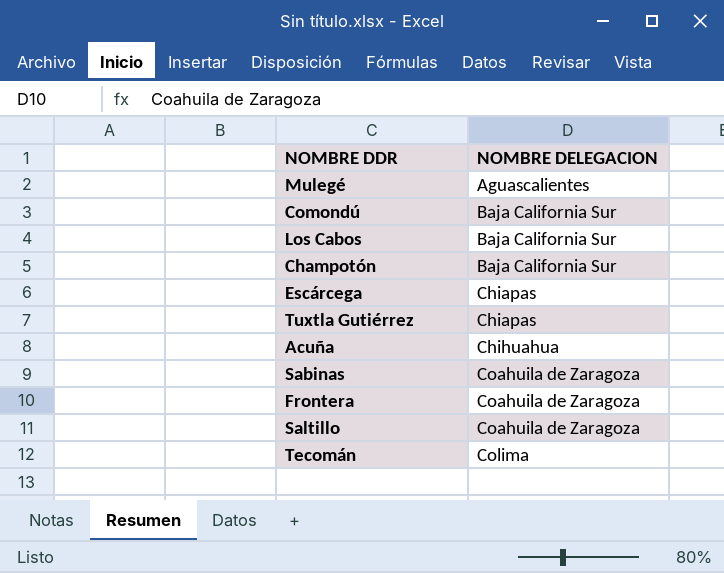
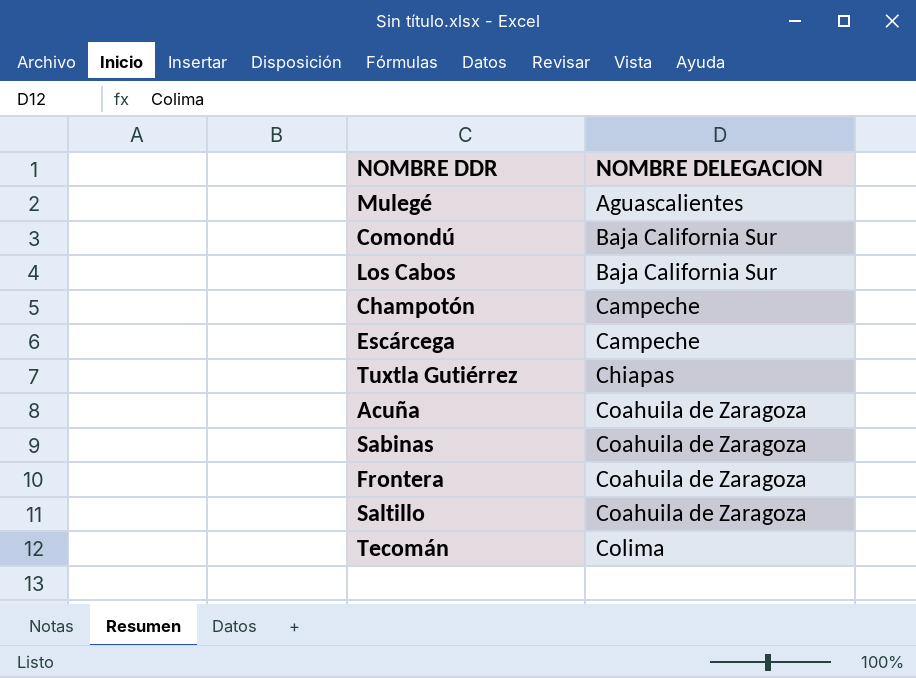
Champotón | NOMBRE DELEGACION: Baja California Sur -> Campeche
Escárcega | NOMBRE DELEGACION: Chiapas -> Campeche
Acuña | NOMBRE DELEGACION: Chihuahua -> Coahuila de Zaragoza

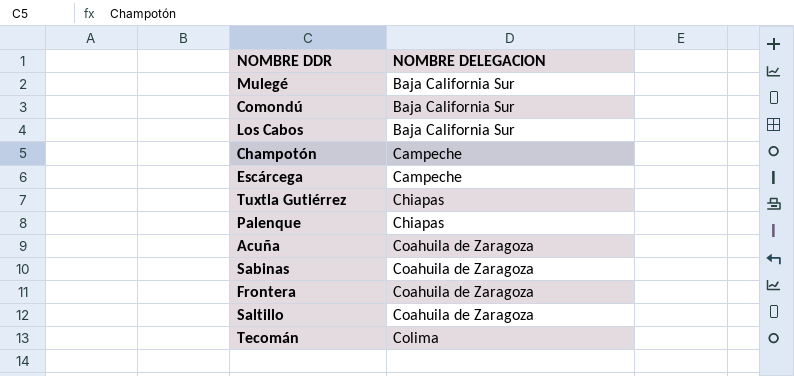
Mulegé | NOMBRE DELEGACION: Aguascalientes -> Baja California Sur
row Palenque: none -> Chiapas

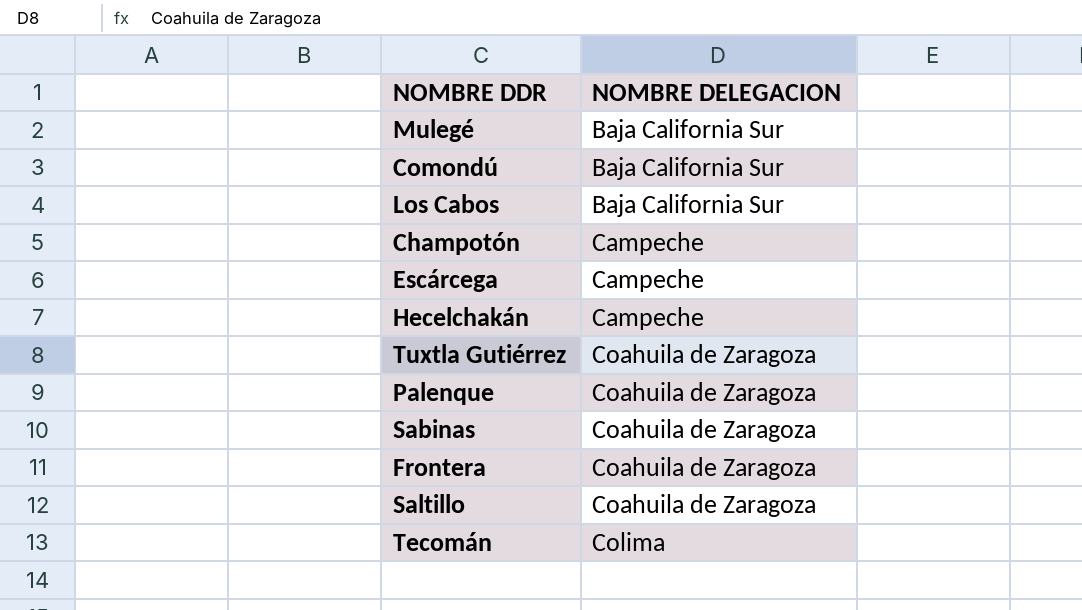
row Acuña: Coahuila de Zaragoza -> none
row Hecelchakán: none -> Campeche
Tuxtla Gutiérrez | NOMBRE DELEGACION: Chiapas -> Coahuila de Zaragoza
Palenque | NOMBRE DELEGACION: Chiapas -> Coahuila de Zaragoza

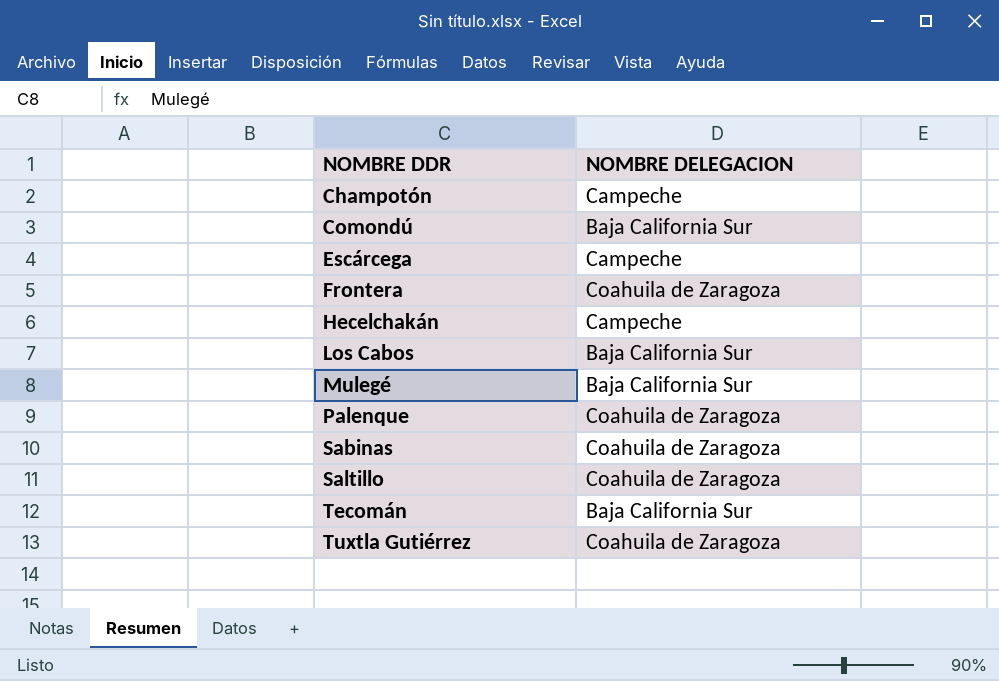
row order: NOMBRE DELEGACION ascending -> NOMBRE DDR ascending
Tecomán | NOMBRE DELEGACION: Colima -> Baja California Sur

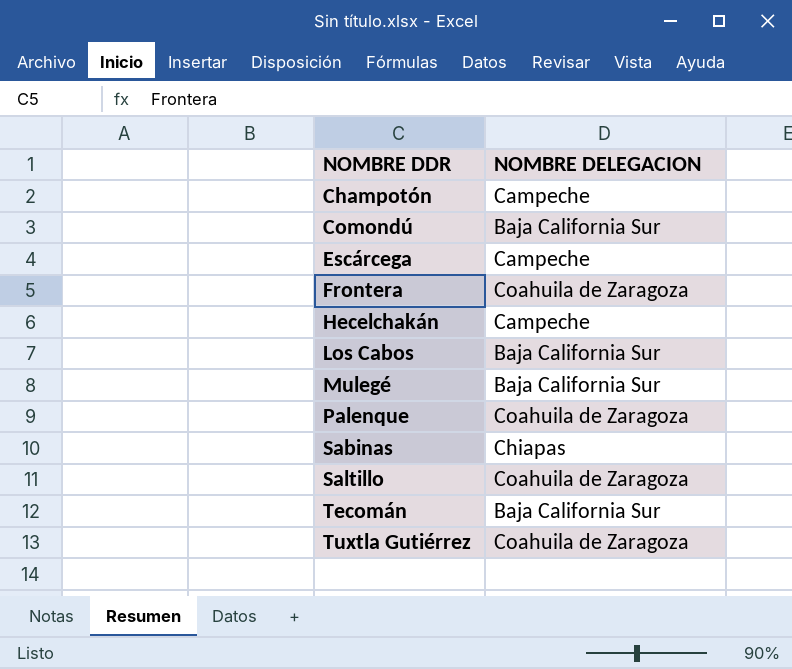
Sabinas | NOMBRE DELEGACION: Coahuila de Zaragoza -> Chiapas

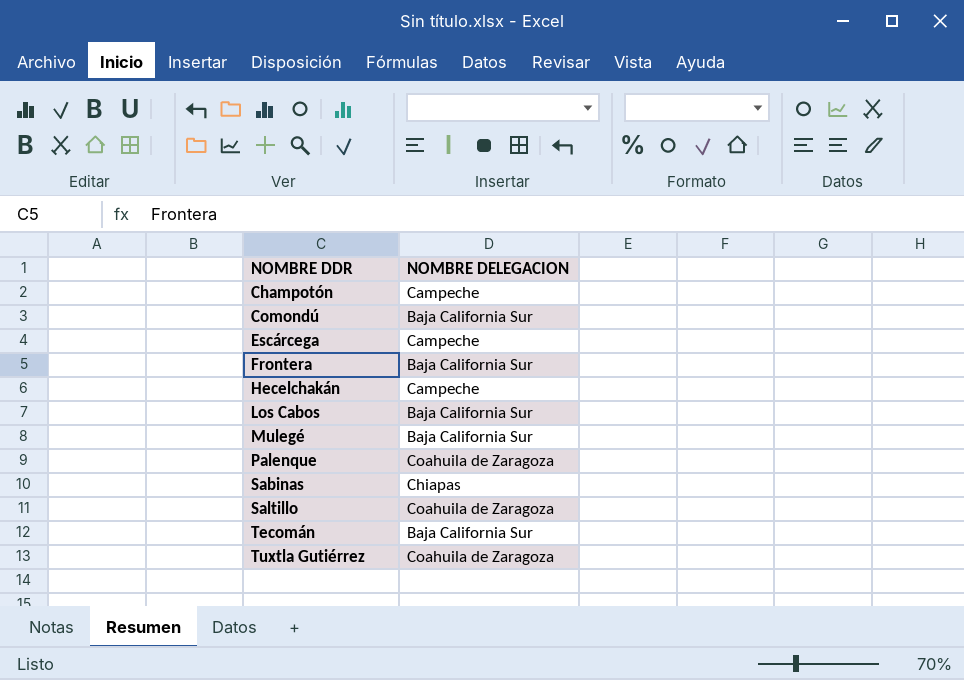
Frontera | NOMBRE DELEGACION: Coahuila de Zaragoza -> Baja California Sur

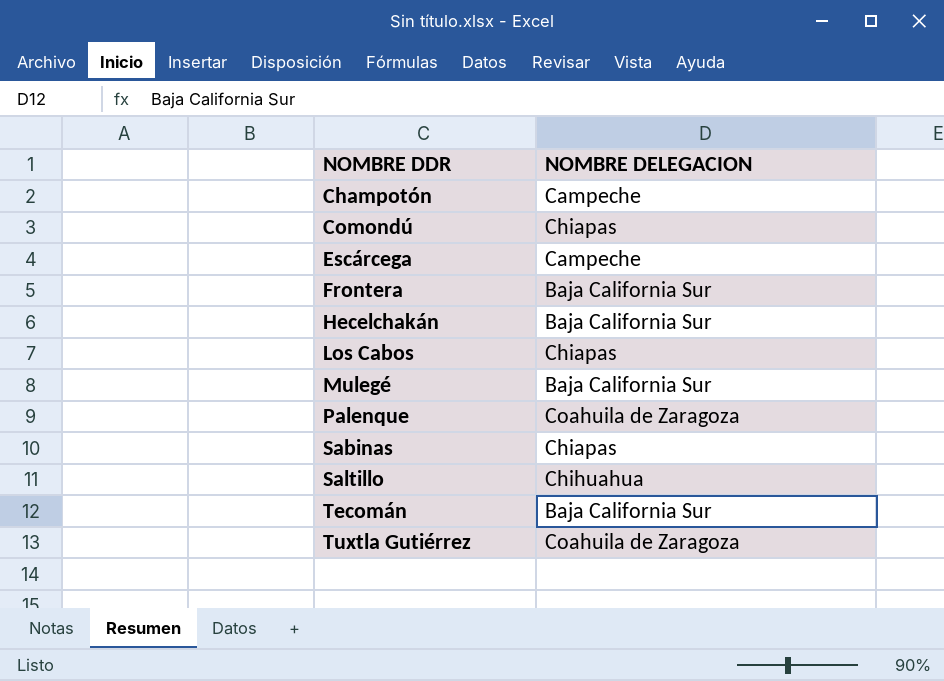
Comondú | NOMBRE DELEGACION: Baja California Sur -> Chiapas
Hecelchakán | NOMBRE DELEGACION: Campeche -> Baja California Sur
Los Cabos | NOMBRE DELEGACION: Baja California Sur -> Chiapas
Saltillo | NOMBRE DELEGACION: Coahuila de Zaragoza -> Chihuahua

